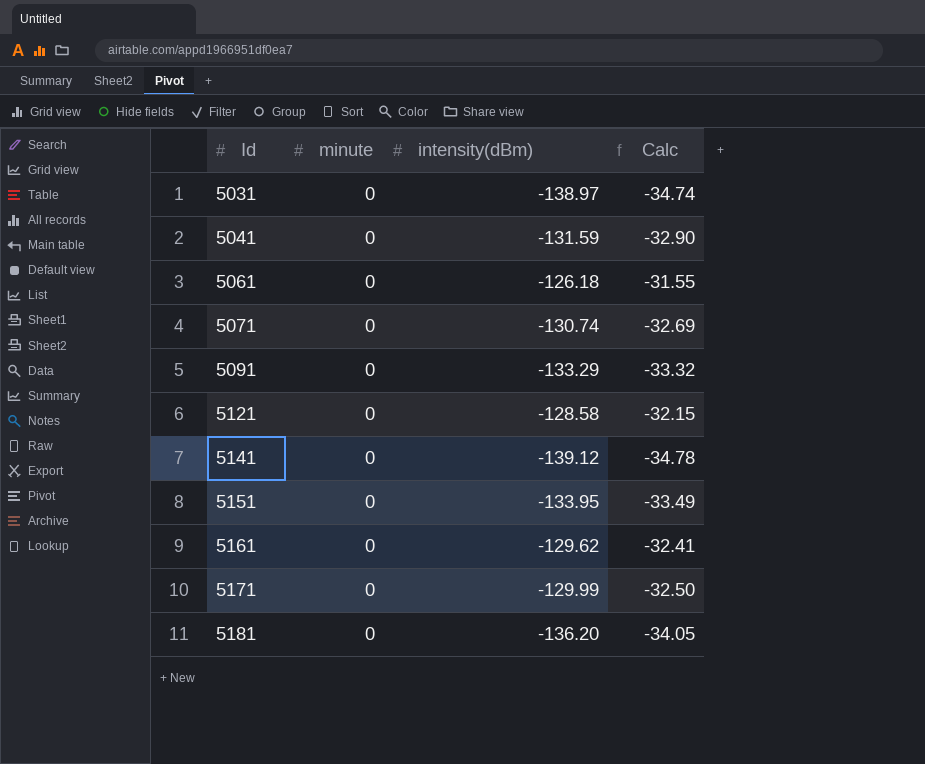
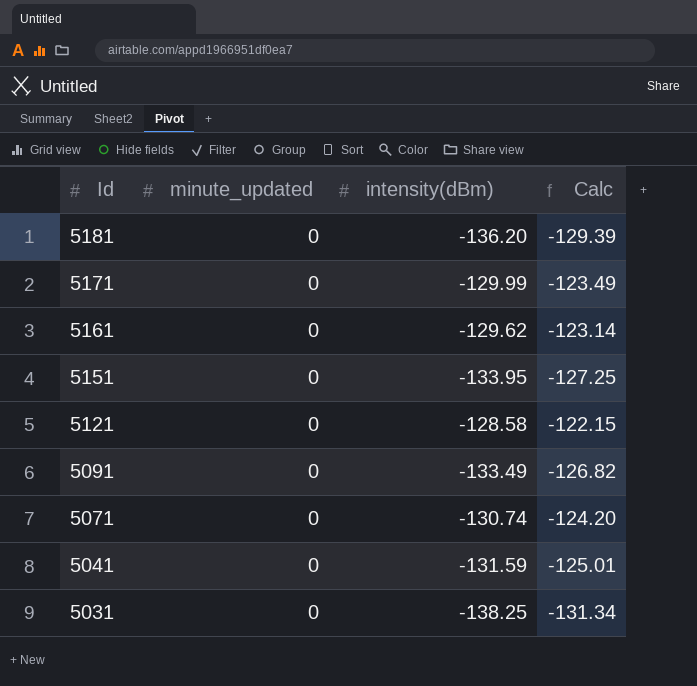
row order: Id ascending -> Id descending
column name: minute -> minute_updated
column Calc | formula: [intensity(dBm)] * 0.25 -> [intensity(dBm)] * 0.95
row 5061: 0 | -126.18 | -31.55 -> none
row 5141: 0 | -139.12 | -34.78 -> none
5091 | intensity(dBm): -133.29 -> -133.49
5031 | intensity(dBm): -138.97 -> -138.25

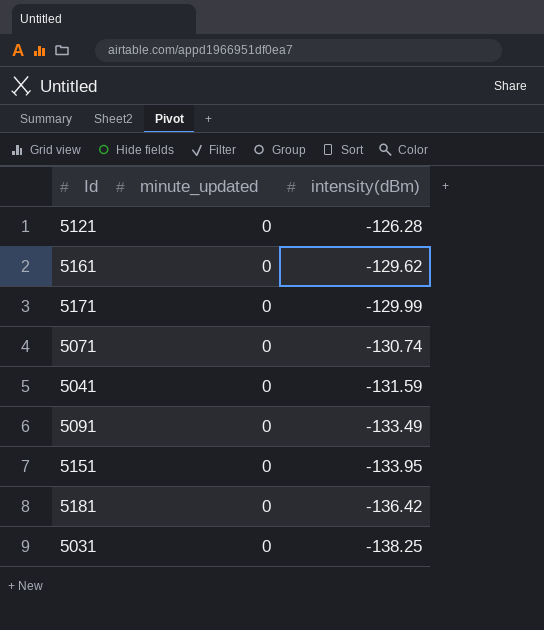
row order: Id descending -> intensity(dBm) descending
column Calc | formula: [intensity(dBm)] * 0.95 -> none
5121 | intensity(dBm): -128.58 -> -126.28
5181 | intensity(dBm): -136.20 -> -136.42

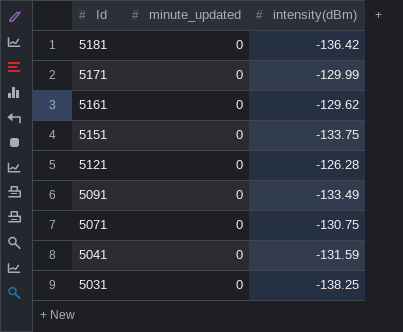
row order: intensity(dBm) descending -> Id descending
5151 | intensity(dBm): -133.95 -> -133.75
5071 | intensity(dBm): -130.74 -> -130.75

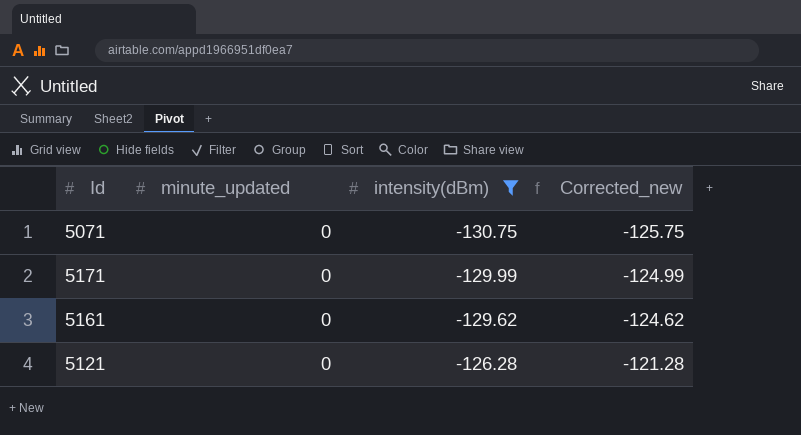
filter: none -> intensity(dBm) >= -130.75
row order: Id descending -> intensity(dBm) ascending
column Corrected_new | formula: none -> [intensity(dBm)] + 5

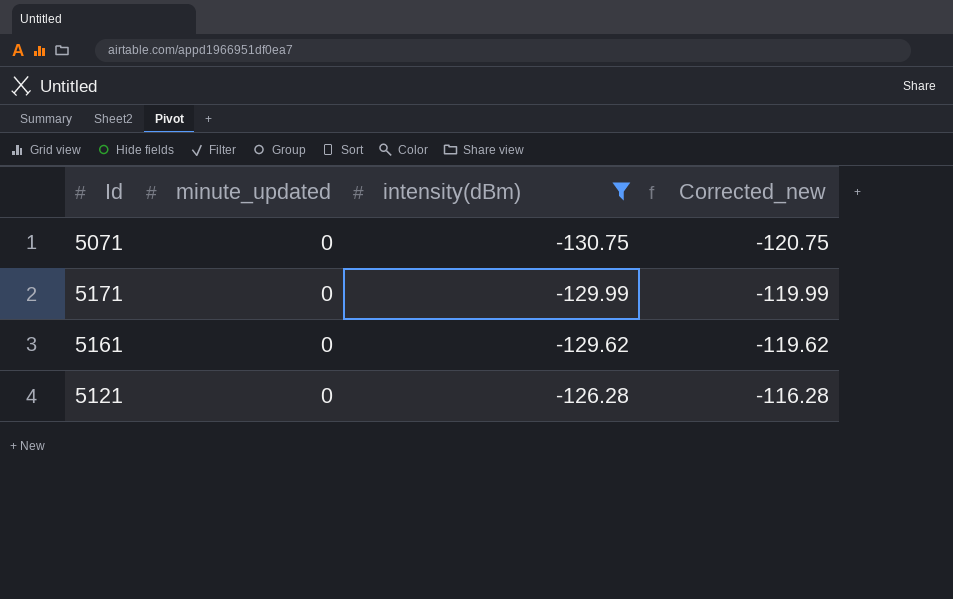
column Corrected_new | formula: [intensity(dBm)] + 5 -> [intensity(dBm)] + 10

